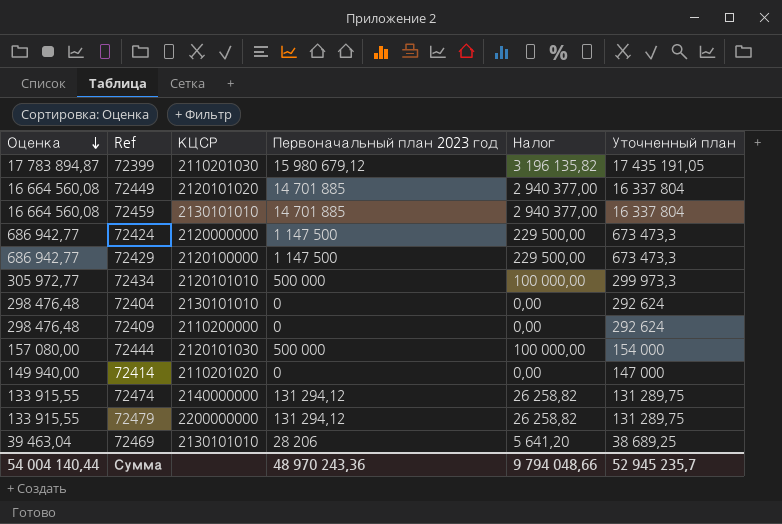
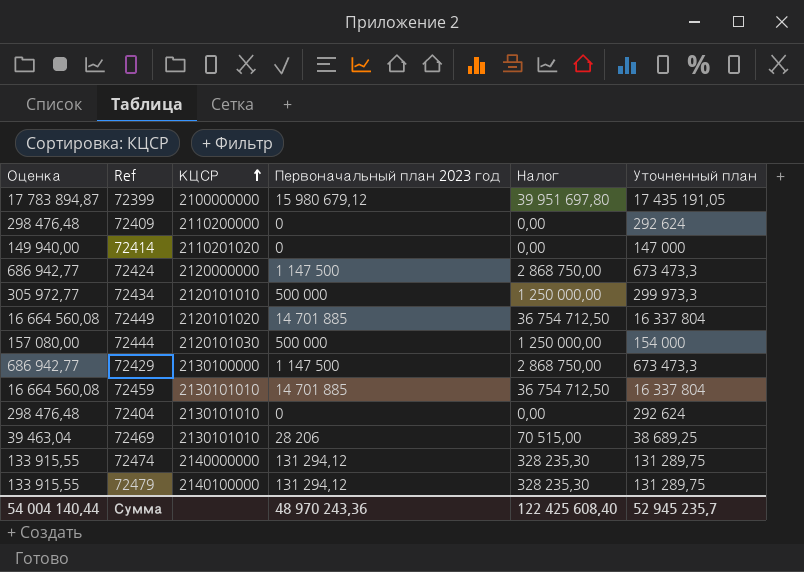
row order: Оценка descending -> КЦСР ascending
column Налог | formula: [Первоначальный план 2023 год] * 0,2 -> [Первоначальный план 2023 год] * 2,5
72399 | КЦСР: 2110201030 -> 2100000000
72429 | КЦСР: 2120100000 -> 2130100000
72479 | КЦСР: 2200000000 -> 2140100000
Сумма | Налог: 9 794 048,66 -> 122 425 608,40

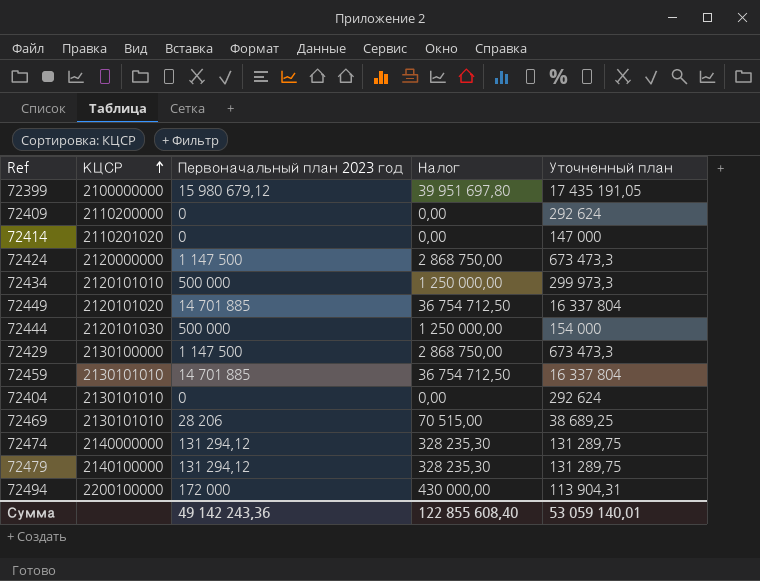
column Оценка | formula: [Уточненный план] * 1,02 -> none
row 72494: none -> 2200100000 | 172 000 | 430 000,00 | 113 904,31
Сумма | Первоначальный план 2023 год: 48 970 243,36 -> 49 142 243,36
Сумма | Налог: 122 425 608,40 -> 122 855 608,40
Сумма | Уточненный план: 52 945 235,7 -> 53 059 140,01

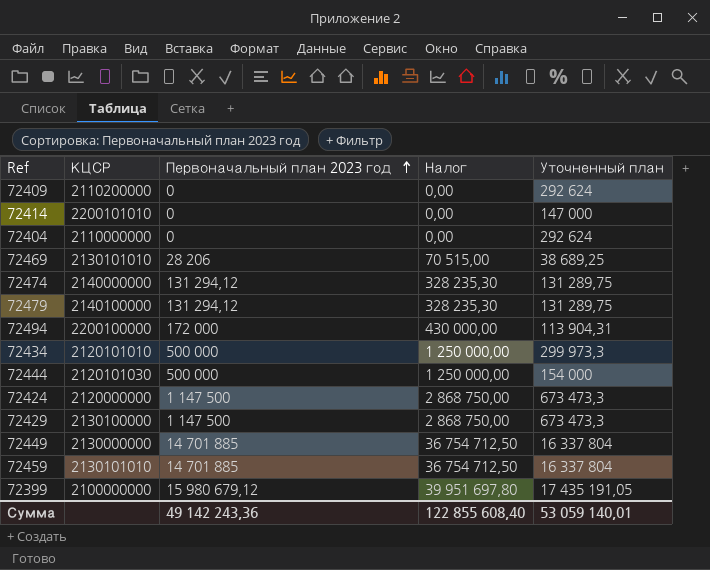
row order: КЦСР ascending -> Первоначальный план 2023 год ascending
72414 | КЦСР: 2110201020 -> 2200101010
72404 | КЦСР: 2130101010 -> 2110000000
72449 | КЦСР: 2120101020 -> 2130000000

